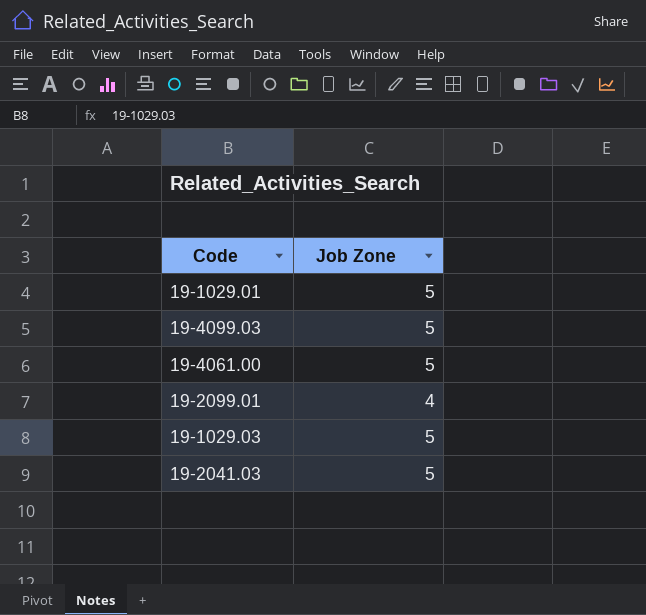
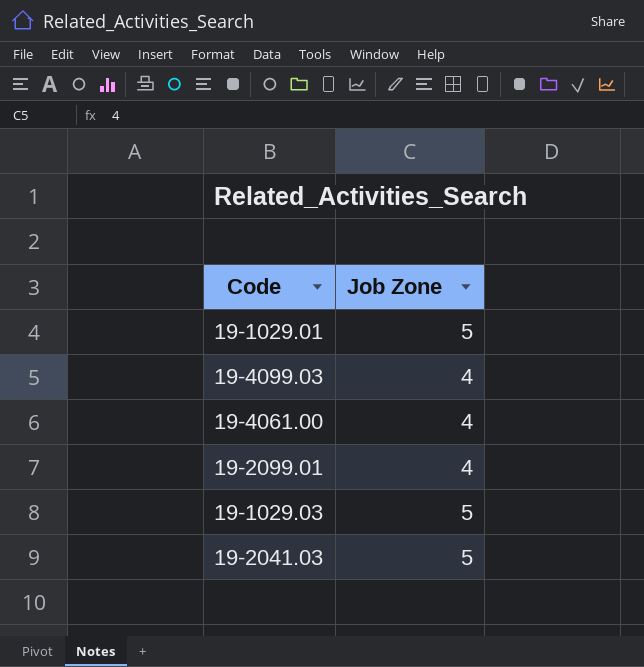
19-4099.03 | Job Zone: 5 -> 4
19-4061.00 | Job Zone: 5 -> 4

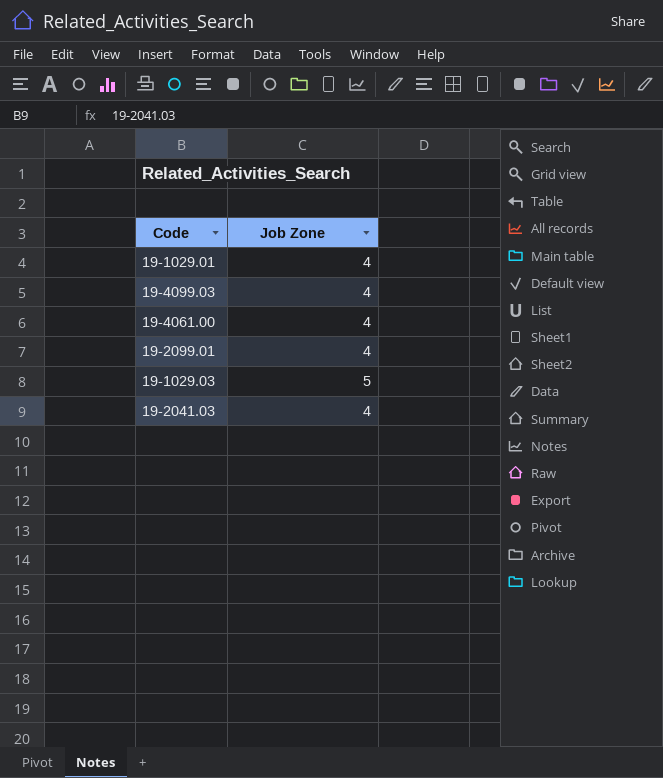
19-1029.01 | Job Zone: 5 -> 4
19-2041.03 | Job Zone: 5 -> 4

